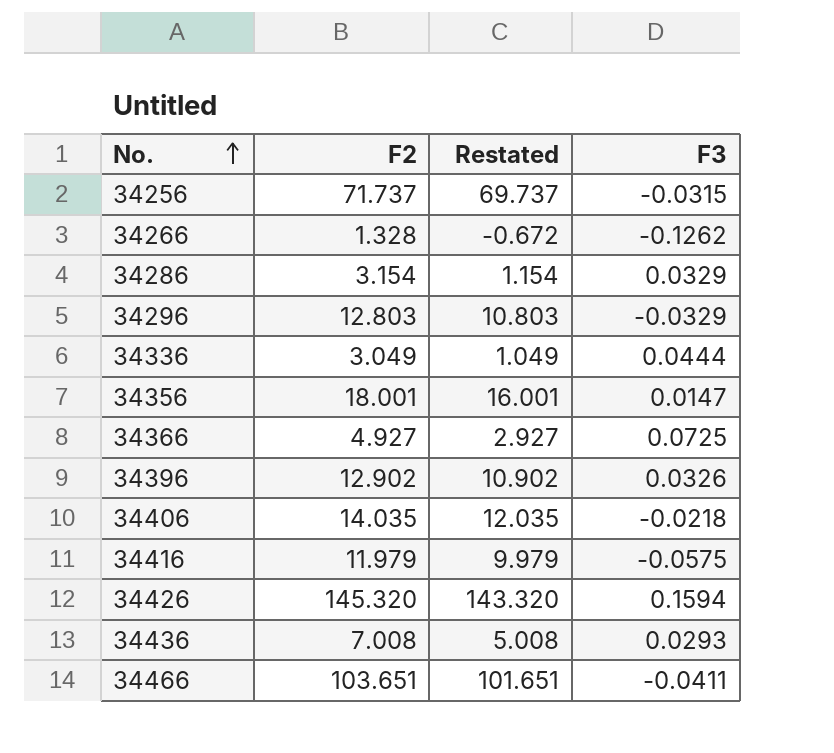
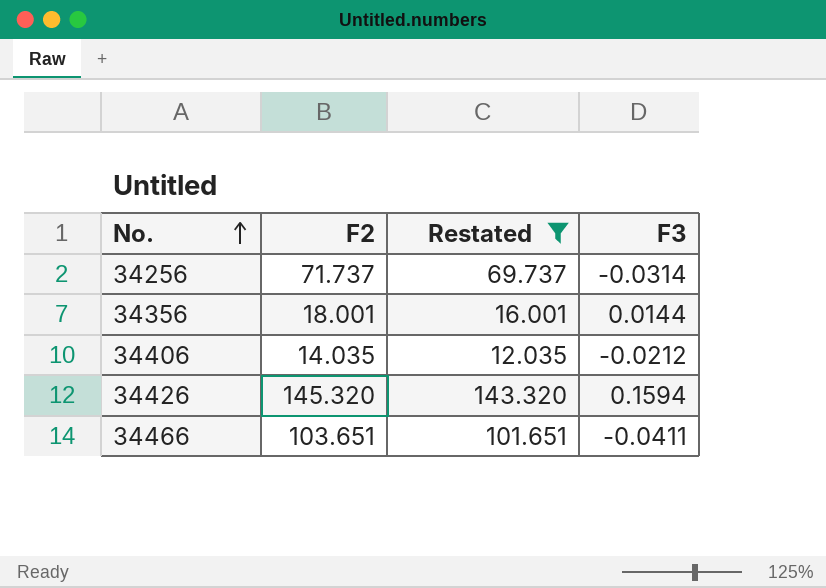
filter: none -> Restated >= 12.035
34256 | F3: -0.0315 -> -0.0314
34356 | F3: 0.0147 -> 0.0144
34406 | F3: -0.0218 -> -0.0212

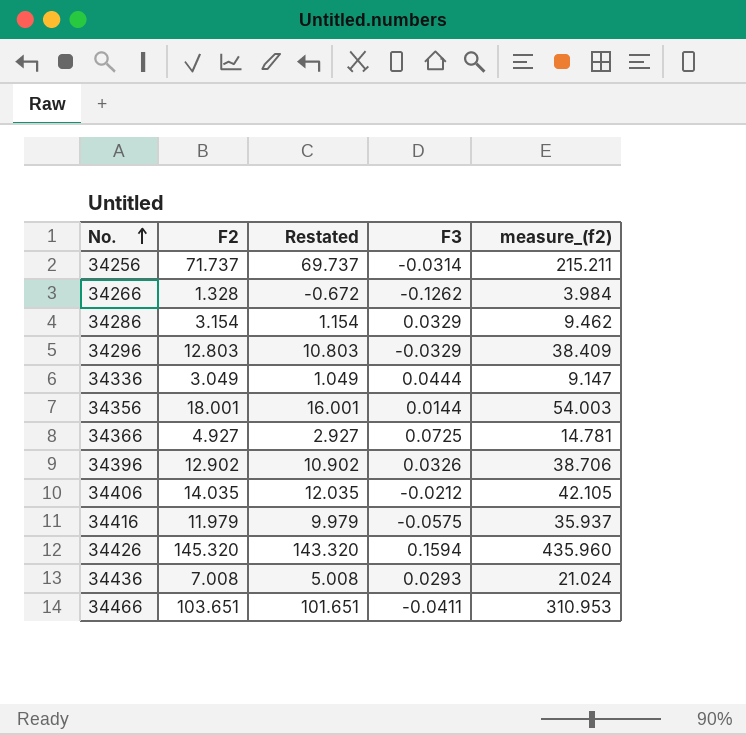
filter: Restated >= 12.035 -> none
column measure_(f2) | formula: none -> [F2] * 3

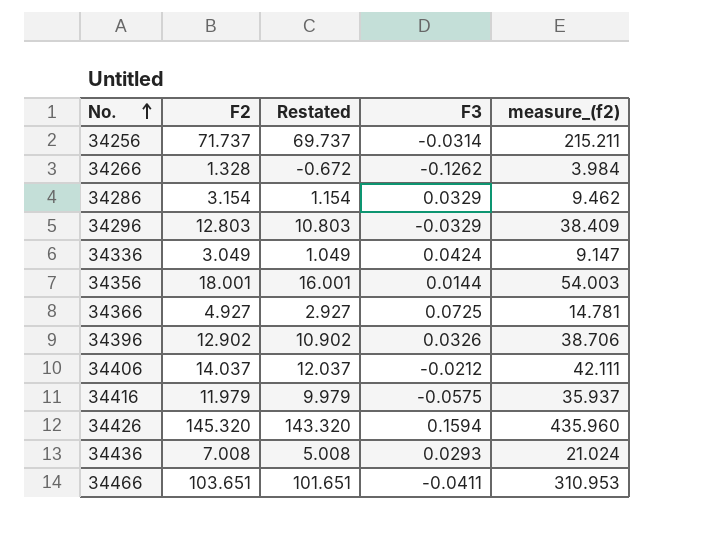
34336 | F3: 0.0444 -> 0.0424
34406 | F2: 14.035 -> 14.037
34406 | Restated: 12.035 -> 12.037
34406 | measure_(f2): 42.105 -> 42.111

